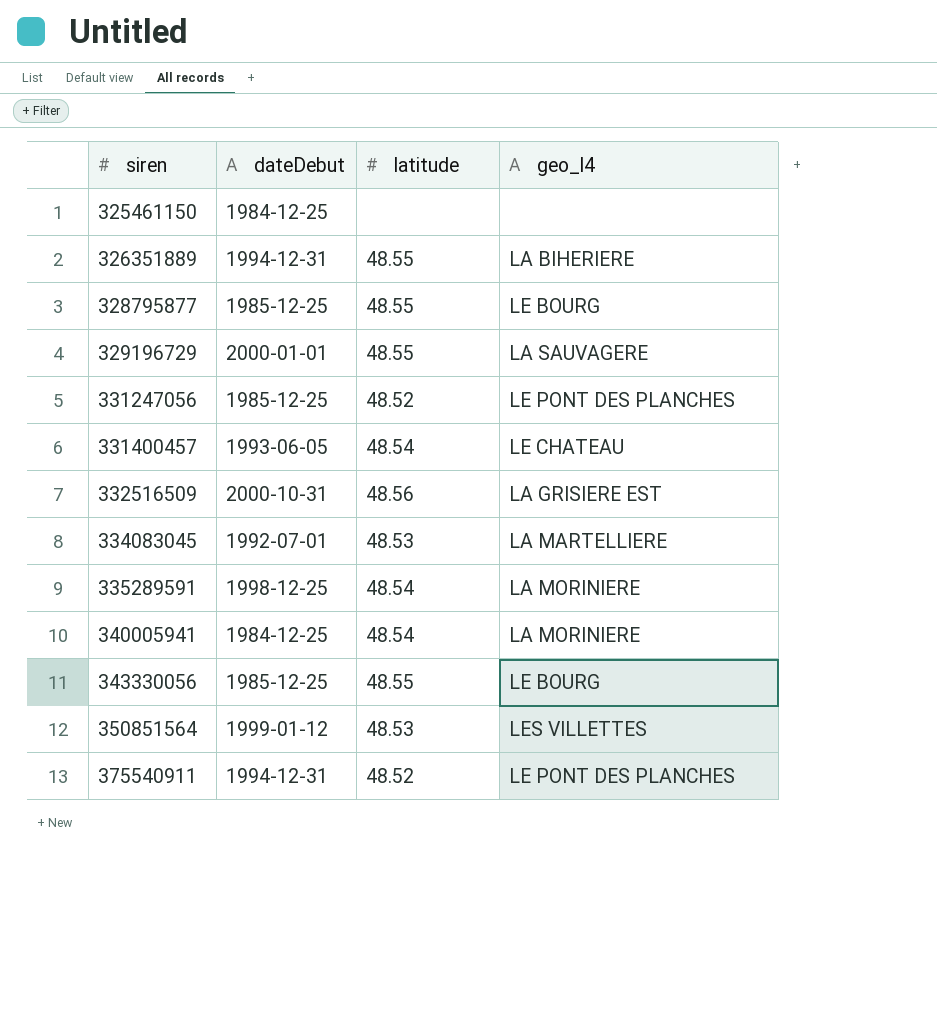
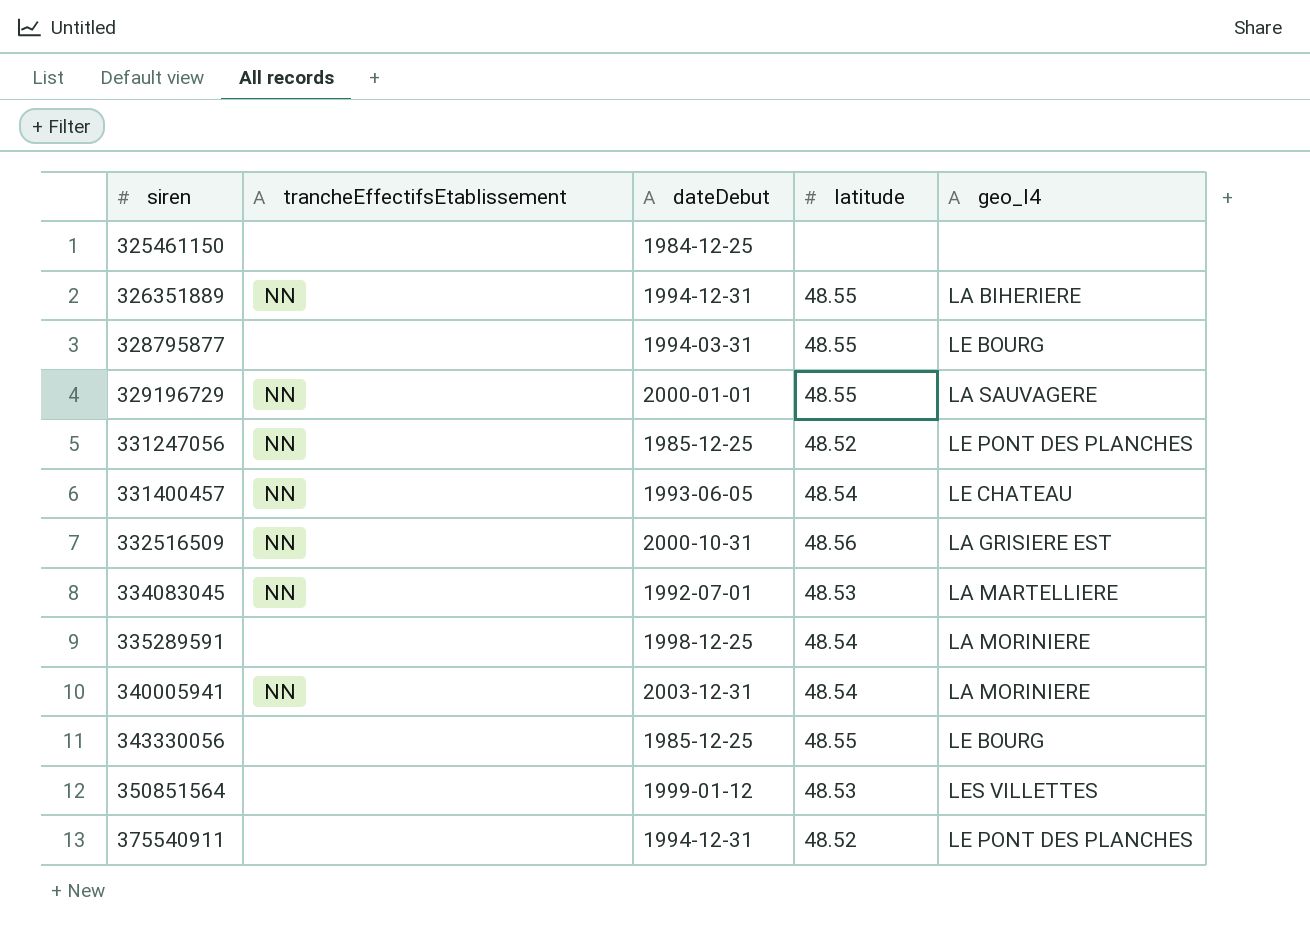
column trancheEffectifsEtablissement | position: none -> 2
328795877 | dateDebut: 1985-12-25 -> 1994-03-31
340005941 | dateDebut: 1984-12-25 -> 2003-12-31

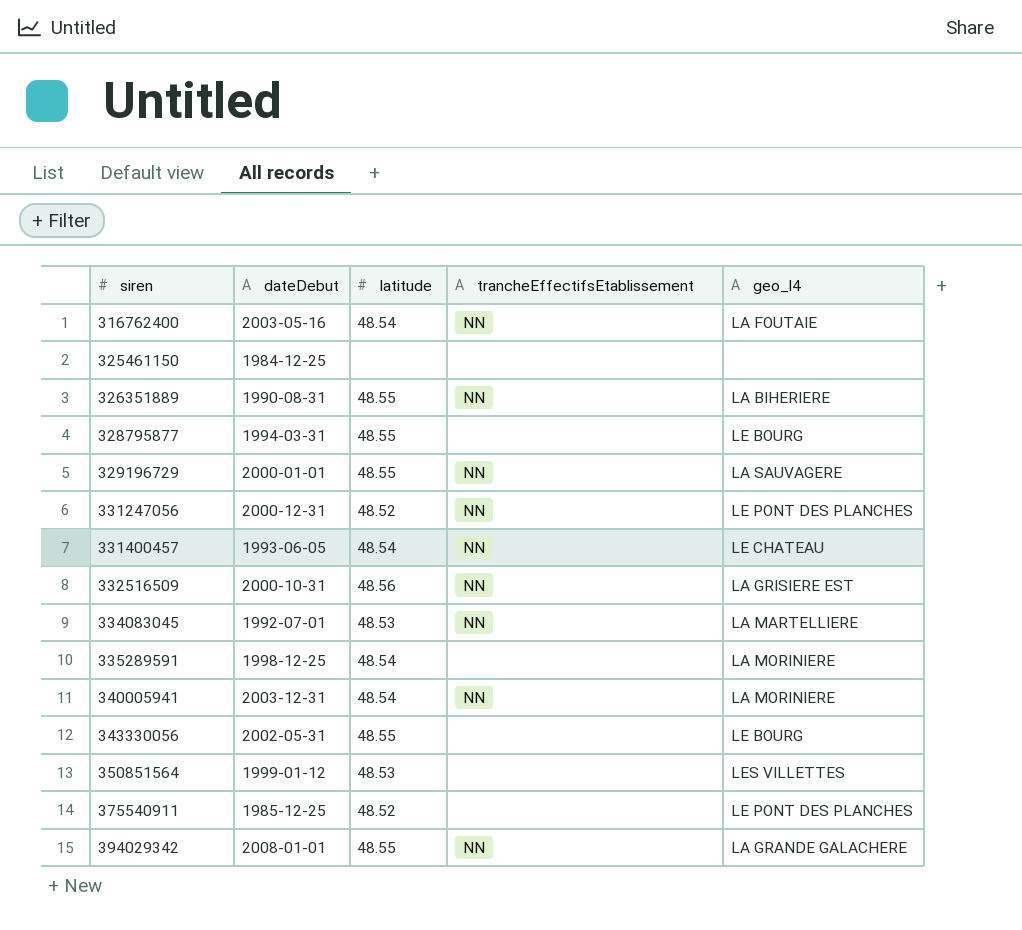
column trancheEffectifsEtablissement | position: 2 -> 4
row 316762400: none -> 2003-05-16 | 48.54 | NN | LA FOUTAIE
326351889 | dateDebut: 1994-12-31 -> 1990-08-31
331247056 | dateDebut: 1985-12-25 -> 2000-12-31
343330056 | dateDebut: 1985-12-25 -> 2002-05-31
375540911 | dateDebut: 1994-12-31 -> 1985-12-25
row 394029342: none -> 2008-01-01 | 48.55 | NN | LA GRANDE GALACHERE

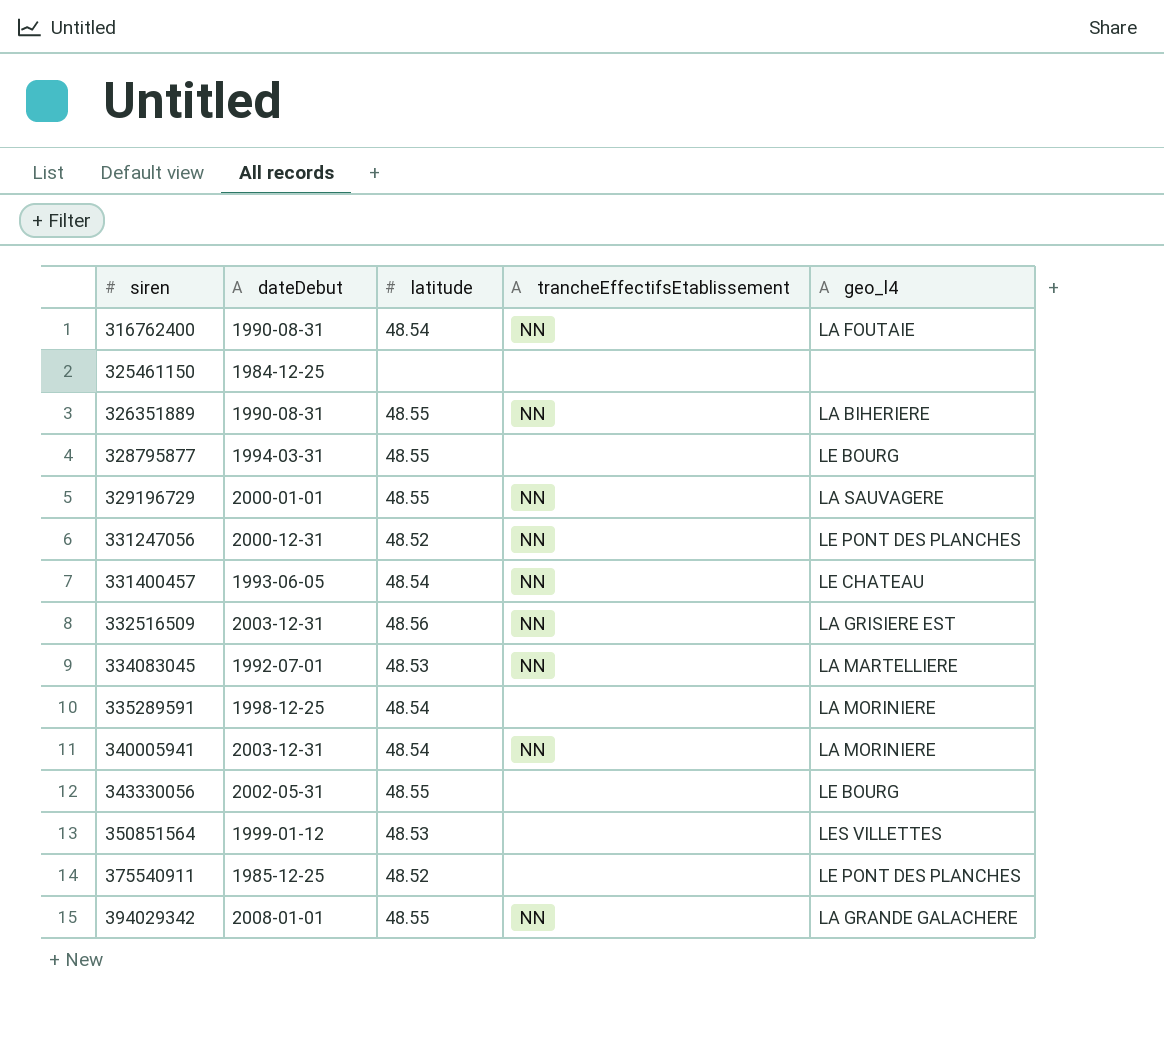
316762400 | dateDebut: 2003-05-16 -> 1990-08-31
332516509 | dateDebut: 2000-10-31 -> 2003-12-31

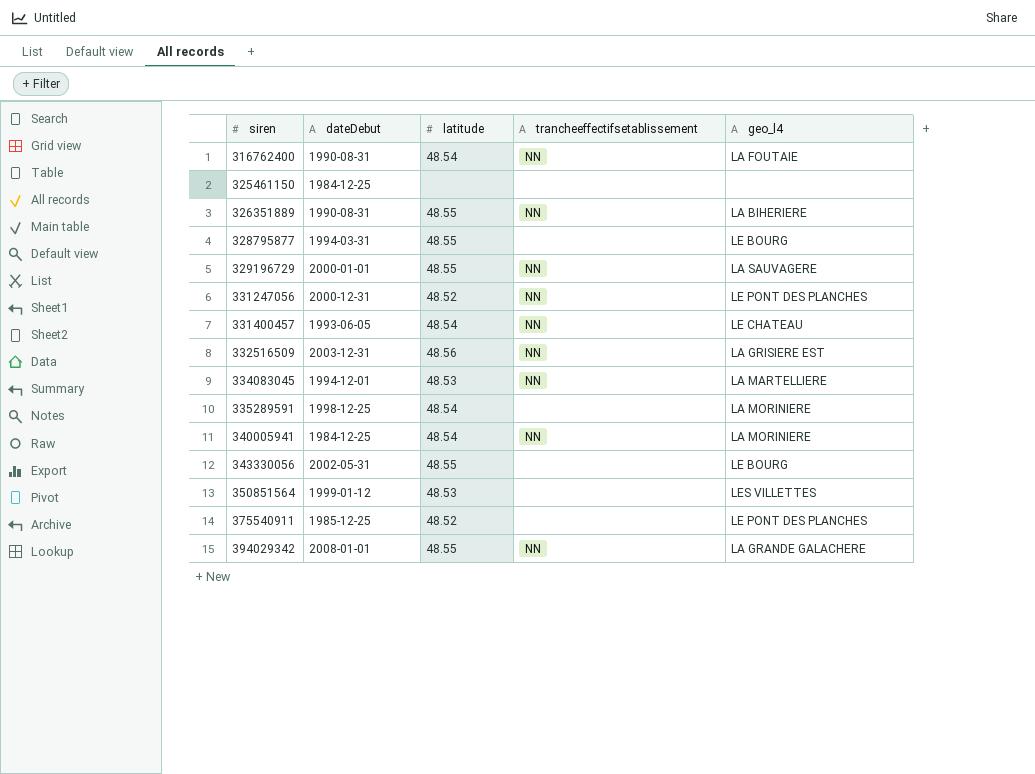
column name: trancheEffectifsEtablissement -> trancheeffectifsetablissement
334083045 | dateDebut: 1992-07-01 -> 1994-12-01
340005941 | dateDebut: 2003-12-31 -> 1984-12-25

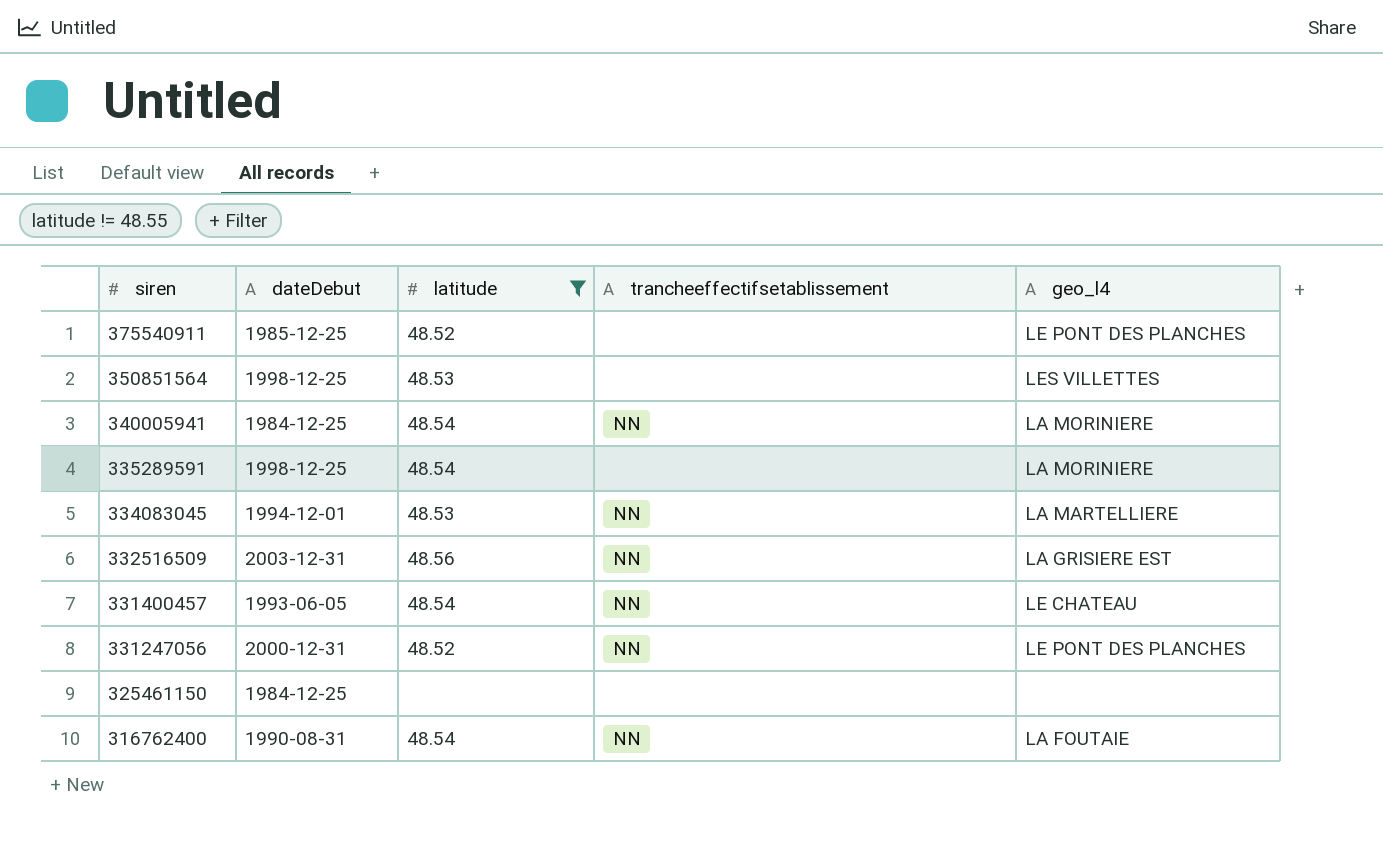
filter: none -> latitude != 48.55
row order: siren ascending -> siren descending
350851564 | dateDebut: 1999-01-12 -> 1998-12-25

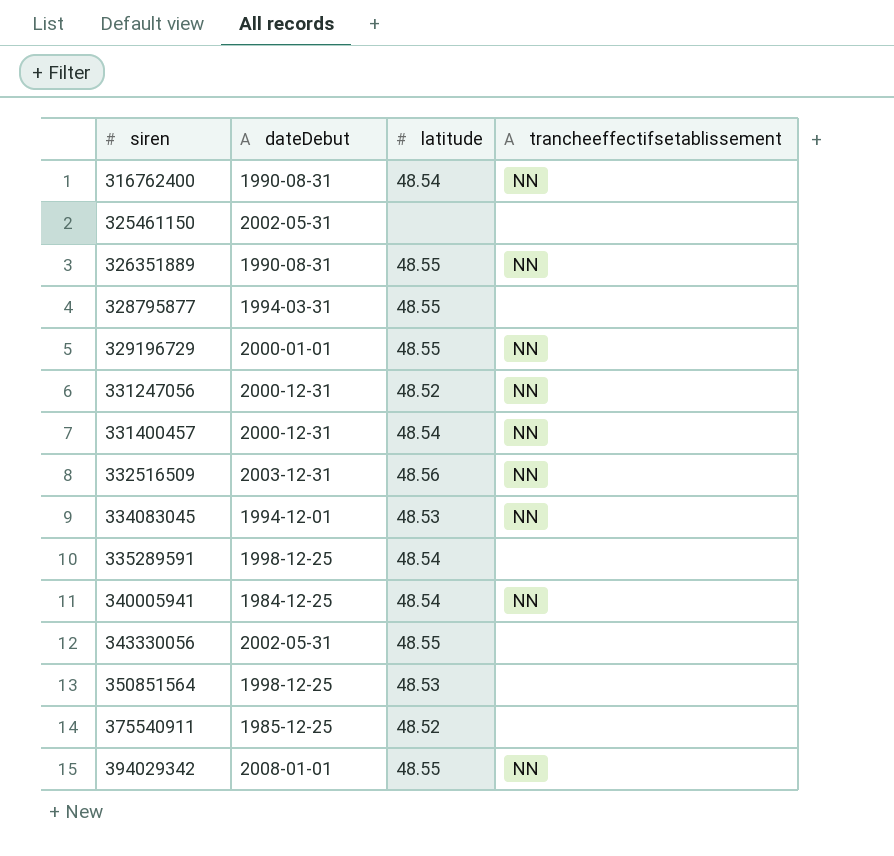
filter: latitude != 48.55 -> none
row order: siren descending -> siren ascending
column geo_l4 | position: 5 -> none
325461150 | dateDebut: 1984-12-25 -> 2002-05-31
331400457 | dateDebut: 1993-06-05 -> 2000-12-31

